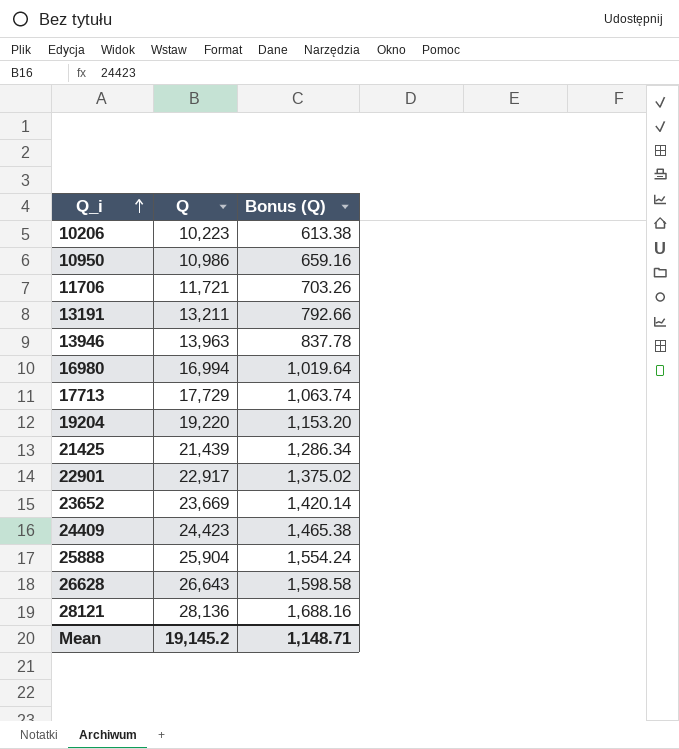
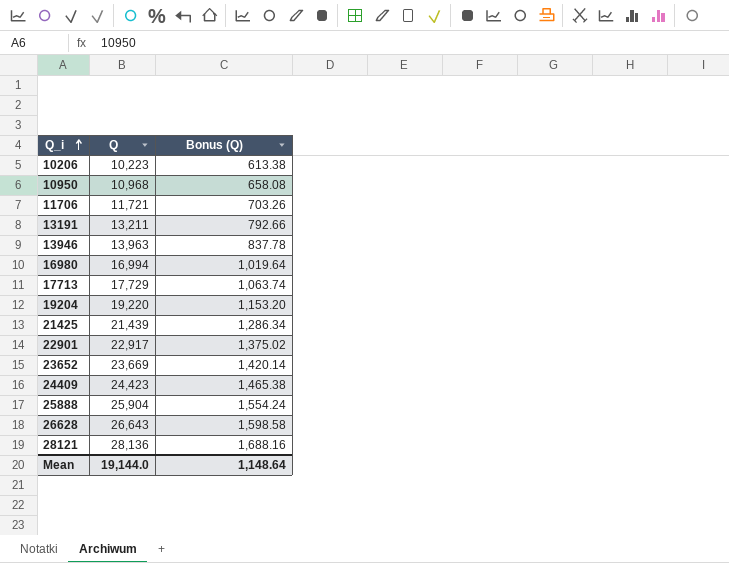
10950 | Q: 10,986 -> 10,968
10950 | Bonus (Q): 659.16 -> 658.08
Mean | Q: 19,145.2 -> 19,144.0
Mean | Bonus (Q): 1,148.71 -> 1,148.64

